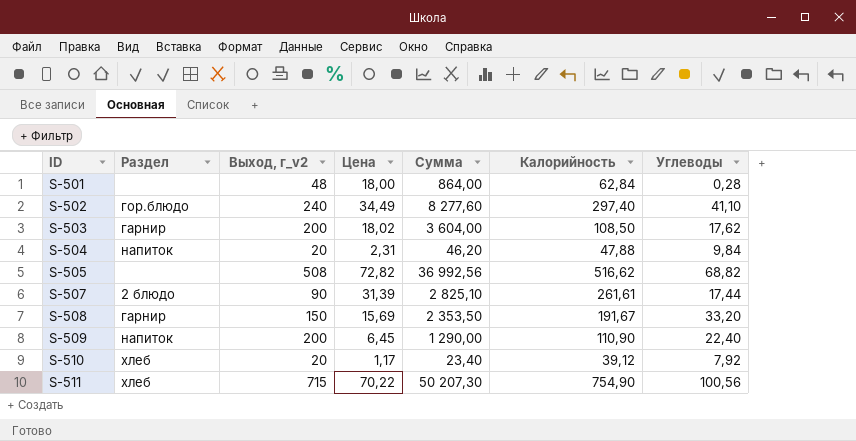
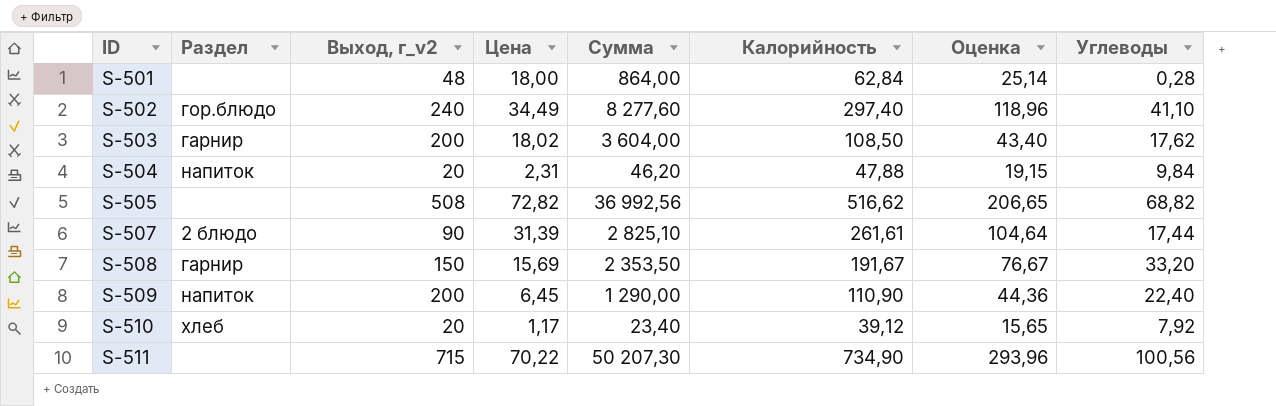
column Оценка | formula: none -> [Калорийность] * 0,4
S-511 | Раздел: хлеб -> none
S-511 | Калорийность: 754,90 -> 734,90

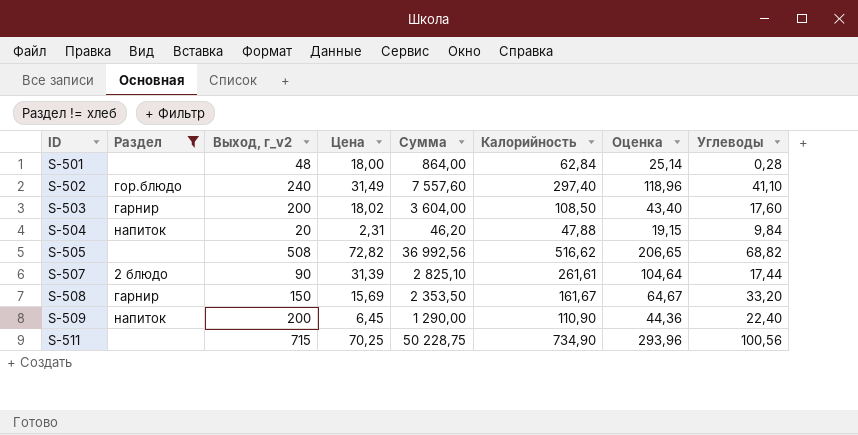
filter: none -> Раздел != хлеб
S-502 | Цена: 34,49 -> 31,49
S-502 | Сумма: 8 277,60 -> 7 557,60
S-503 | Углеводы: 17,62 -> 17,60
S-508 | Калорийность: 191,67 -> 161,67
S-508 | Оценка: 76,67 -> 64,67
S-511 | Цена: 70,22 -> 70,25
S-511 | Сумма: 50 207,30 -> 50 228,75

